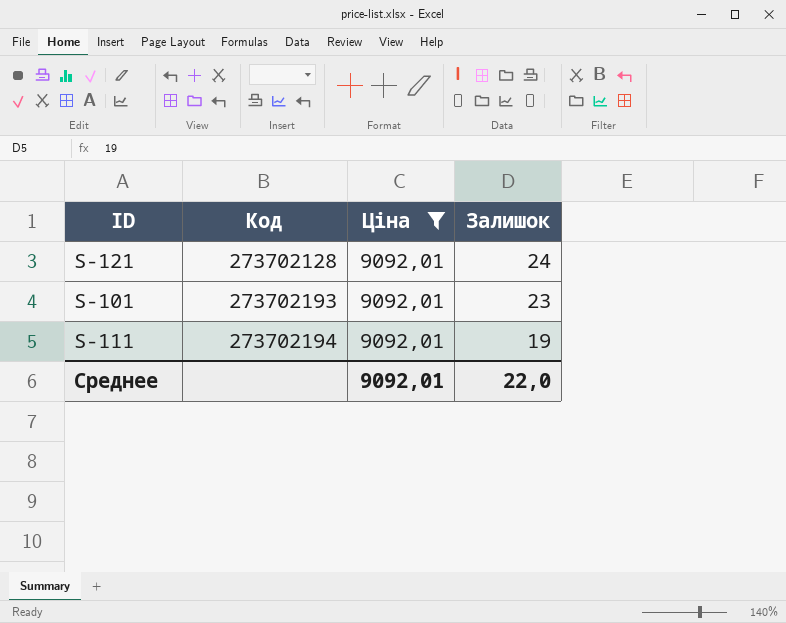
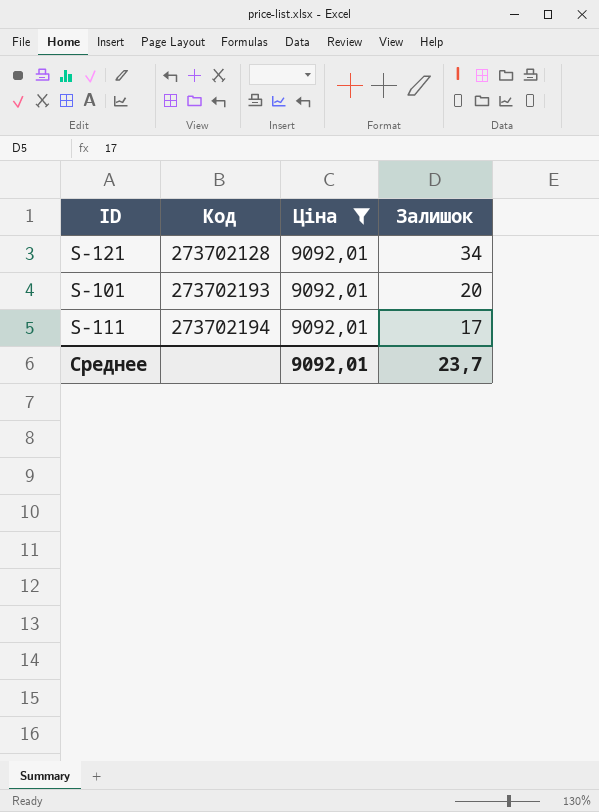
S-121 | Залишок: 24 -> 34
S-101 | Залишок: 23 -> 20
S-111 | Залишок: 19 -> 17
Среднее | Залишок: 22,0 -> 23,7

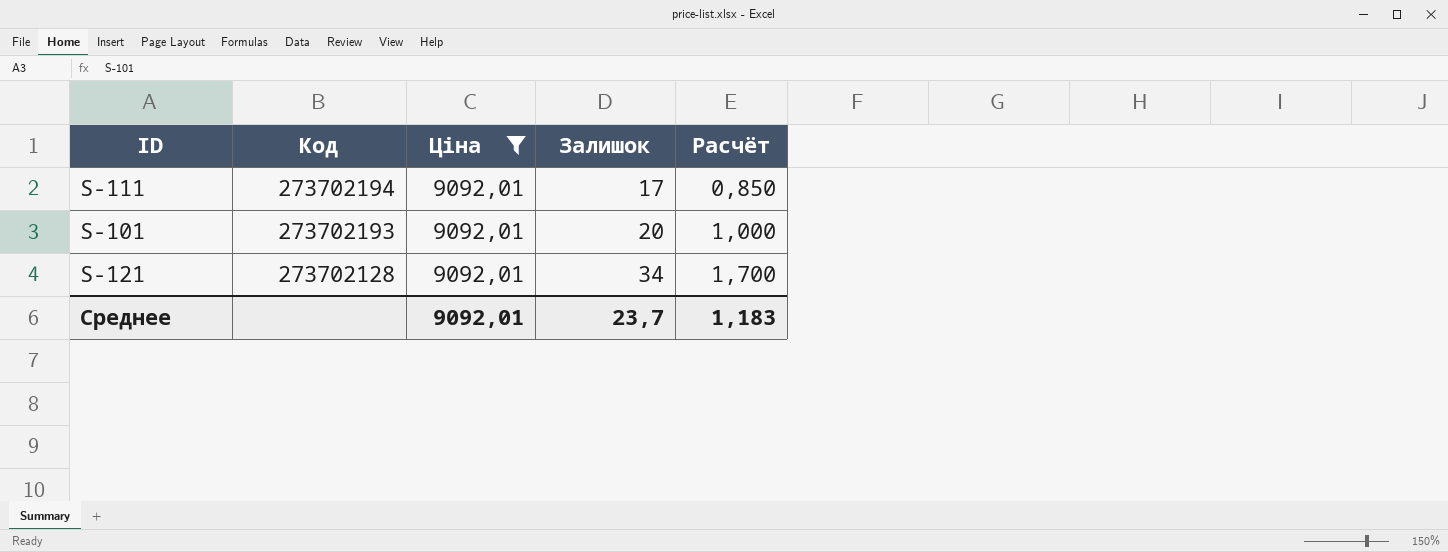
row order: Код ascending -> Код descending
column Расчёт | formula: none -> [Залишок] * 0,05

